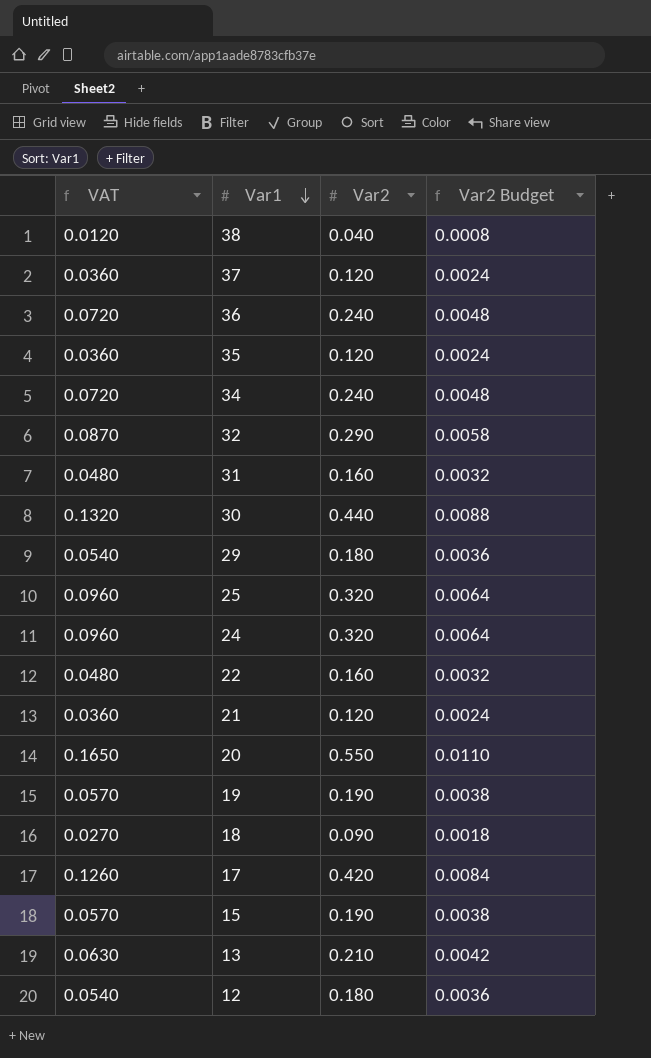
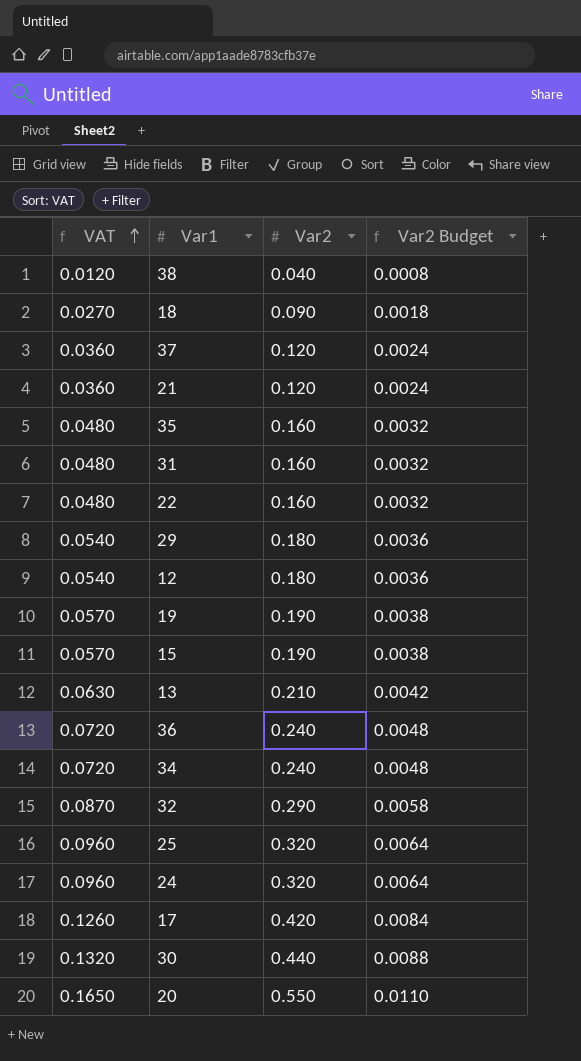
row order: Var1 descending -> VAT ascending
35 | VAT: 0.0360 -> 0.0480
35 | Var2: 0.120 -> 0.160
35 | Var2 Budget: 0.0024 -> 0.0032

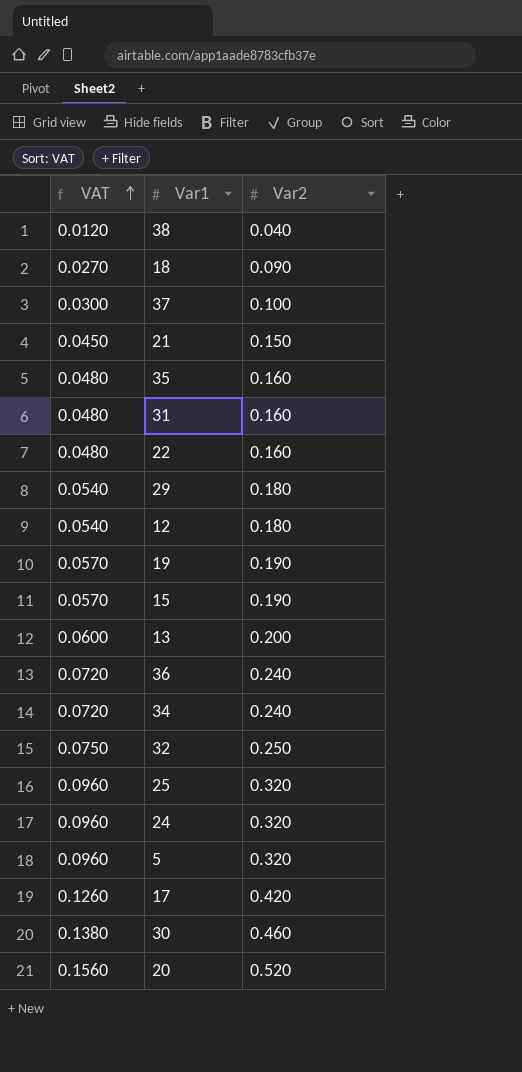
column Var2 Budget | formula: [Var2] * 0.02 -> none
37 | VAT: 0.0360 -> 0.0300
37 | Var2: 0.120 -> 0.100
21 | VAT: 0.0360 -> 0.0450
21 | Var2: 0.120 -> 0.150
13 | VAT: 0.0630 -> 0.0600
13 | Var2: 0.210 -> 0.200
32 | VAT: 0.0870 -> 0.0750
32 | Var2: 0.290 -> 0.250
row 5: none -> 0.0960 | 0.320
30 | VAT: 0.1320 -> 0.1380
30 | Var2: 0.440 -> 0.460
20 | VAT: 0.1650 -> 0.1560
20 | Var2: 0.550 -> 0.520

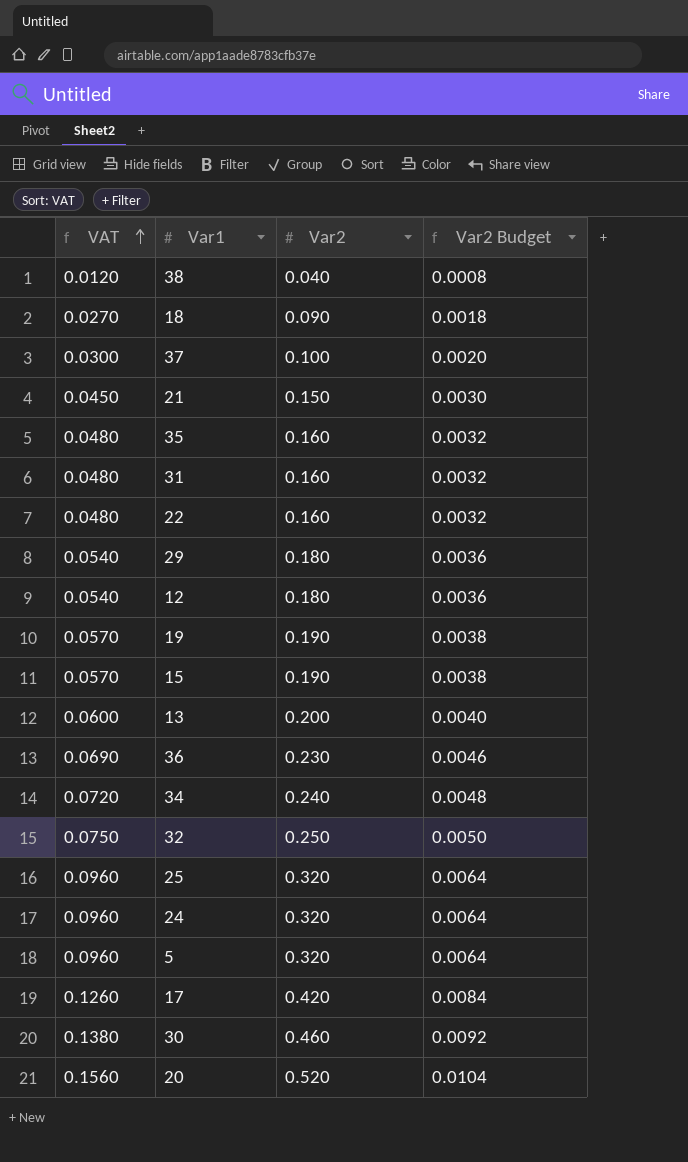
column Var2 Budget | formula: none -> [Var2] * 0.02
36 | VAT: 0.0720 -> 0.0690
36 | Var2: 0.240 -> 0.230

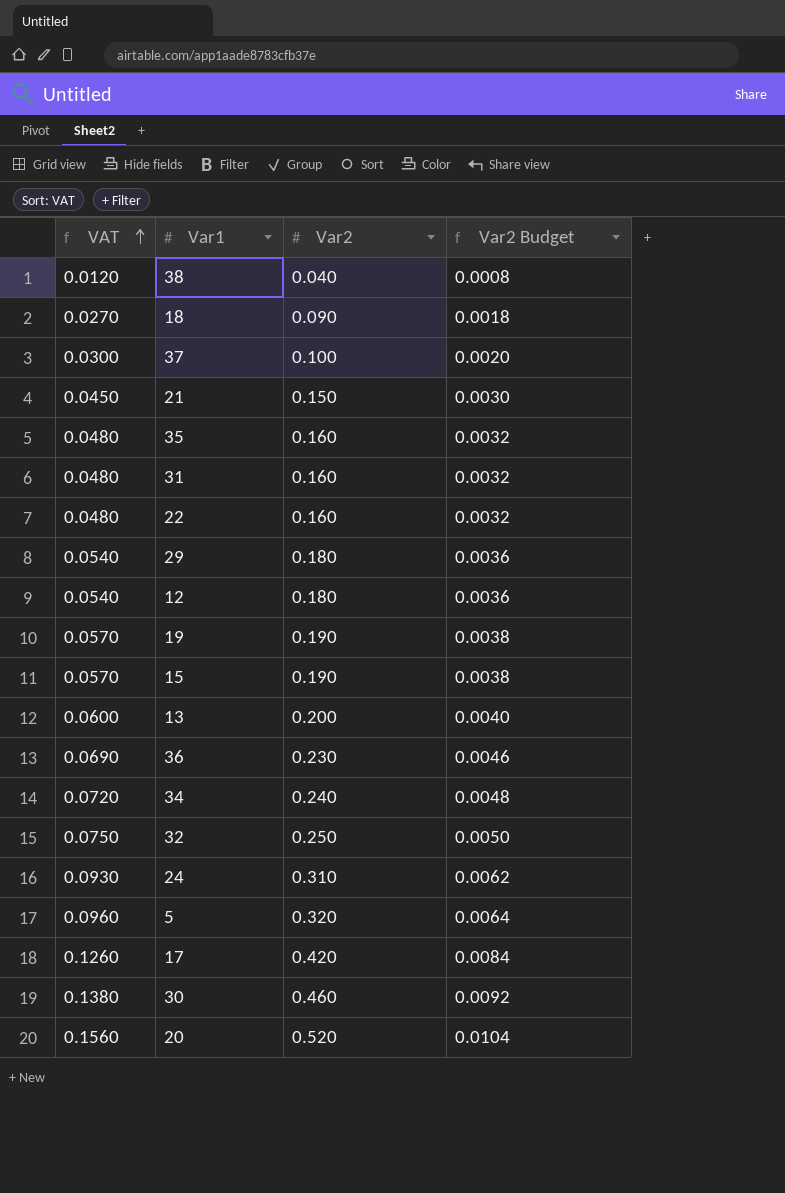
row 25: 0.0960 | 0.320 | 0.0064 -> none
24 | VAT: 0.0960 -> 0.0930
24 | Var2: 0.320 -> 0.310
24 | Var2 Budget: 0.0064 -> 0.0062

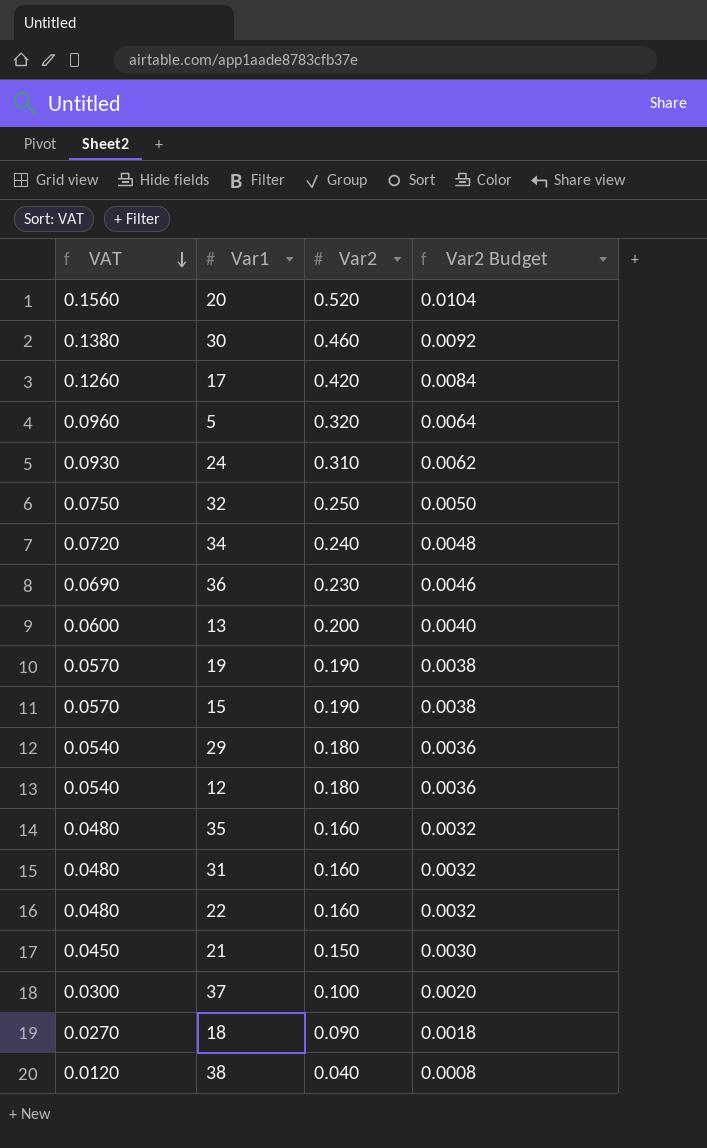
row order: VAT ascending -> VAT descending

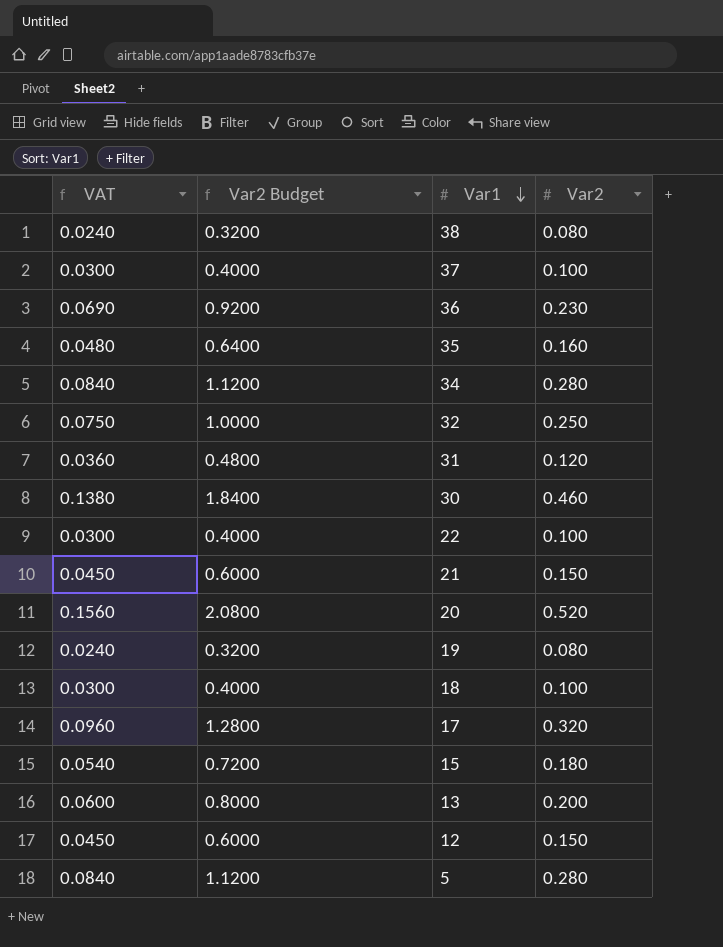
row order: VAT descending -> Var1 descending
column Var2 Budget | formula: [Var2] * 0.02 -> [Var2] * 4
column Var2 Budget | position: 4 -> 2
row 24: 0.0930 | 0.310 | 0.0062 -> none
row 29: 0.0540 | 0.180 | 0.0036 -> none
38 | VAT: 0.0120 -> 0.0240
38 | Var2: 0.040 -> 0.080
34 | VAT: 0.0720 -> 0.0840
34 | Var2: 0.240 -> 0.280
31 | VAT: 0.0480 -> 0.0360
31 | Var2: 0.160 -> 0.120
22 | VAT: 0.0480 -> 0.0300
22 | Var2: 0.160 -> 0.100
19 | VAT: 0.0570 -> 0.0240
19 | Var2: 0.190 -> 0.080
18 | VAT: 0.0270 -> 0.0300
18 | Var2: 0.090 -> 0.100
17 | VAT: 0.1260 -> 0.0960
17 | Var2: 0.420 -> 0.320
15 | VAT: 0.0570 -> 0.0540
15 | Var2: 0.190 -> 0.180
12 | VAT: 0.0540 -> 0.0450
12 | Var2: 0.180 -> 0.150
5 | VAT: 0.0960 -> 0.0840
5 | Var2: 0.320 -> 0.280

